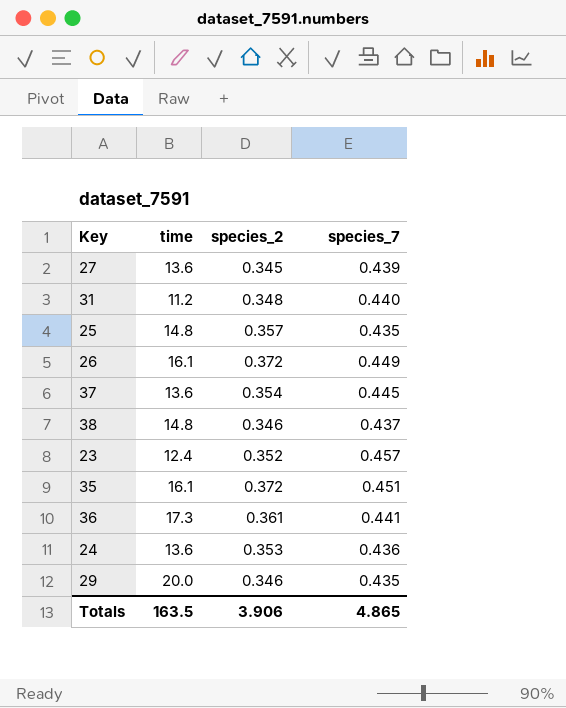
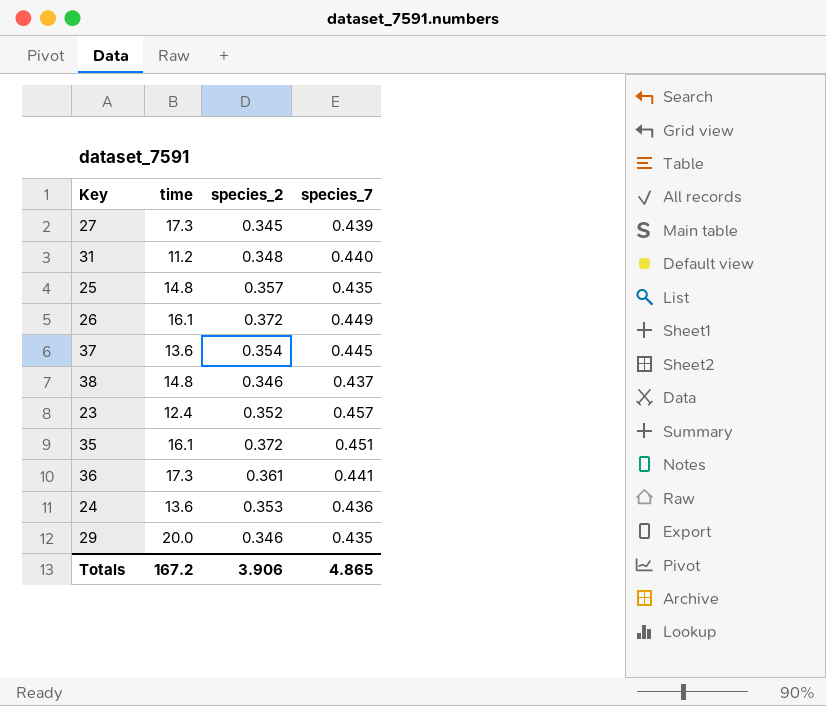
27 | time: 13.6 -> 17.3
Totals | time: 163.5 -> 167.2

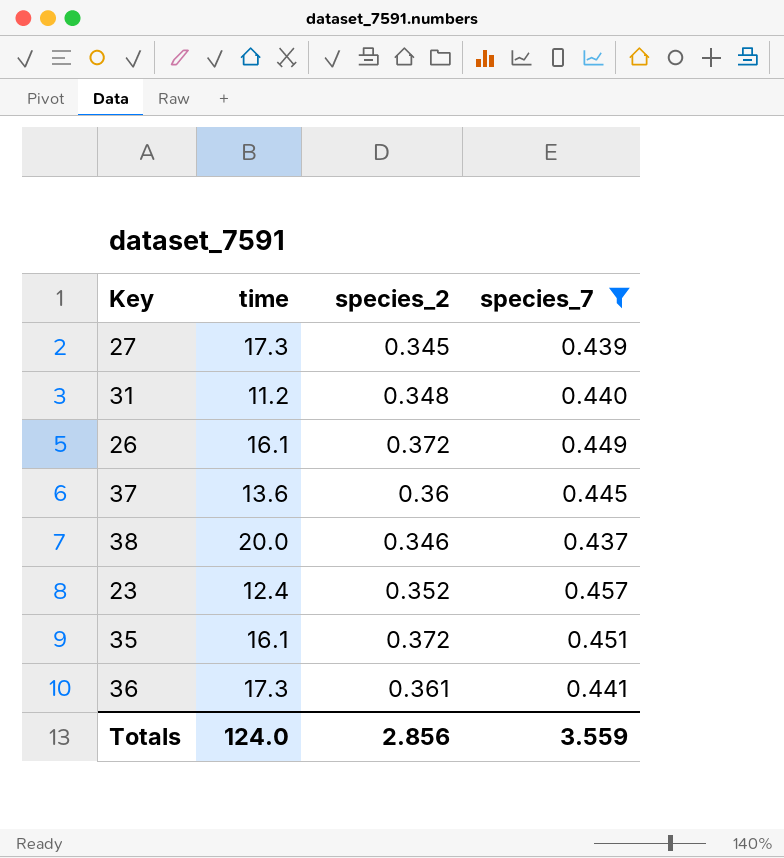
filter: none -> species_7 >= 0.437
37 | species_2: 0.354 -> 0.36
38 | time: 14.8 -> 20.0
Totals | time: 167.2 -> 124.0
Totals | species_2: 3.906 -> 2.856
Totals | species_7: 4.865 -> 3.559

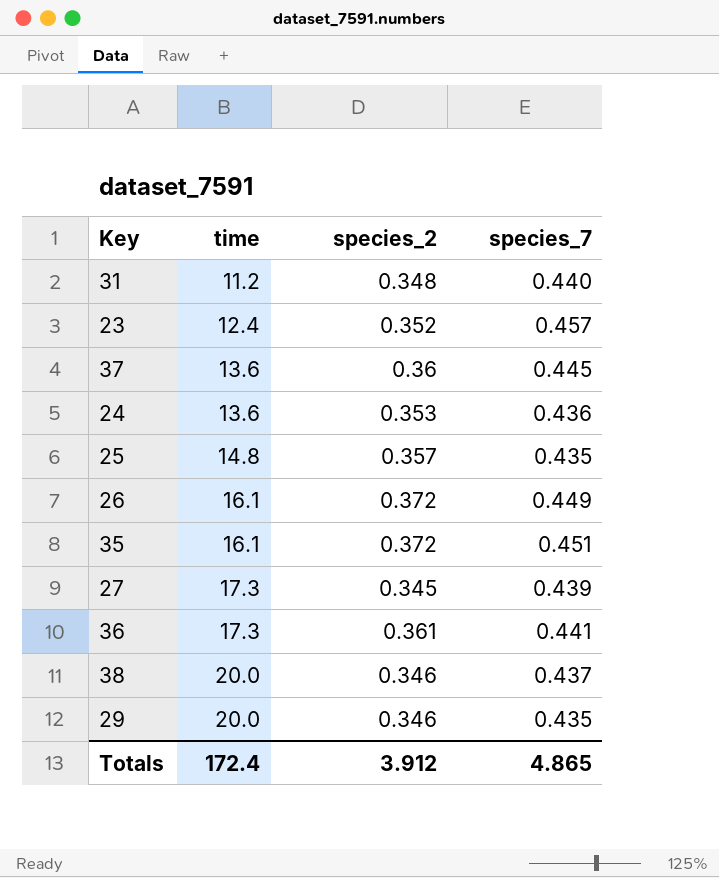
filter: species_7 >= 0.437 -> none
row order: none -> time ascending
Totals | time: 124.0 -> 172.4
Totals | species_2: 2.856 -> 3.912
Totals | species_7: 3.559 -> 4.865

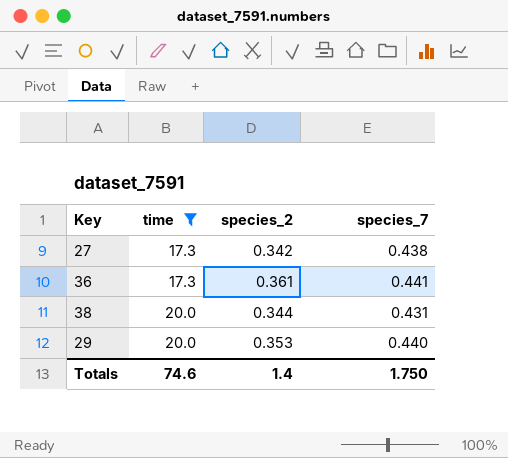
filter: none -> time >= 17.3
27 | species_2: 0.345 -> 0.342
27 | species_7: 0.439 -> 0.438
38 | species_2: 0.346 -> 0.344
38 | species_7: 0.437 -> 0.431
29 | species_2: 0.346 -> 0.353
29 | species_7: 0.435 -> 0.440
Totals | time: 172.4 -> 74.6
Totals | species_2: 3.912 -> 1.4
Totals | species_7: 4.865 -> 1.750

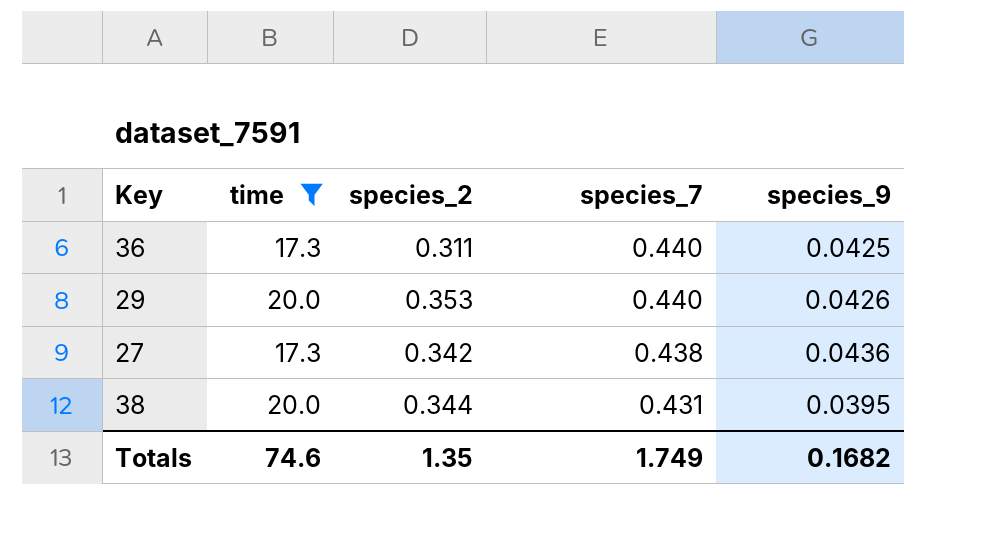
row order: time ascending -> species_7 descending
column species_9 | position: none -> 5
36 | species_2: 0.361 -> 0.311
36 | species_7: 0.441 -> 0.440
Totals | species_2: 1.4 -> 1.35
Totals | species_7: 1.750 -> 1.749

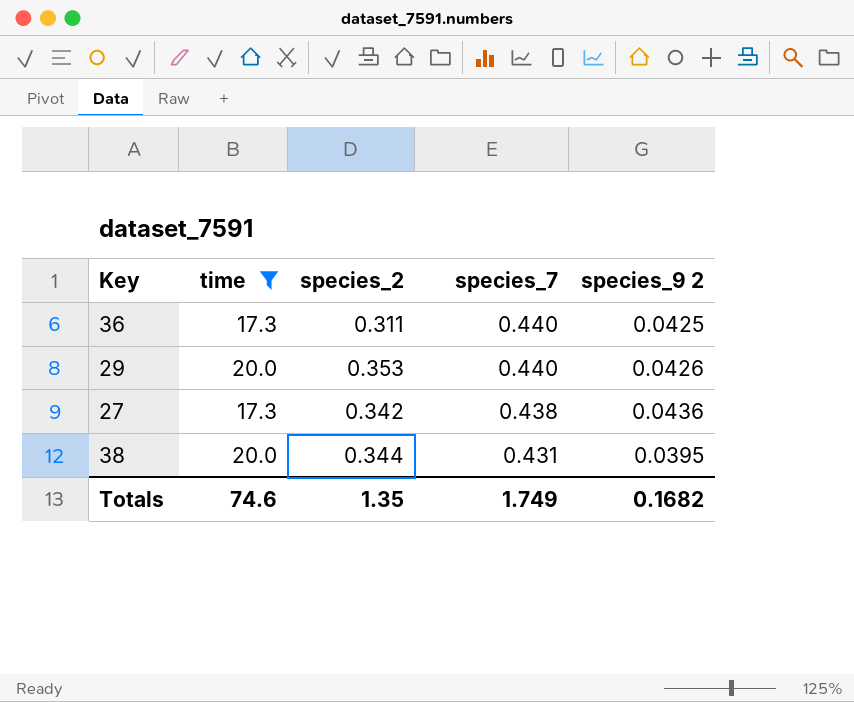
column name: species_9 -> species_9 2

